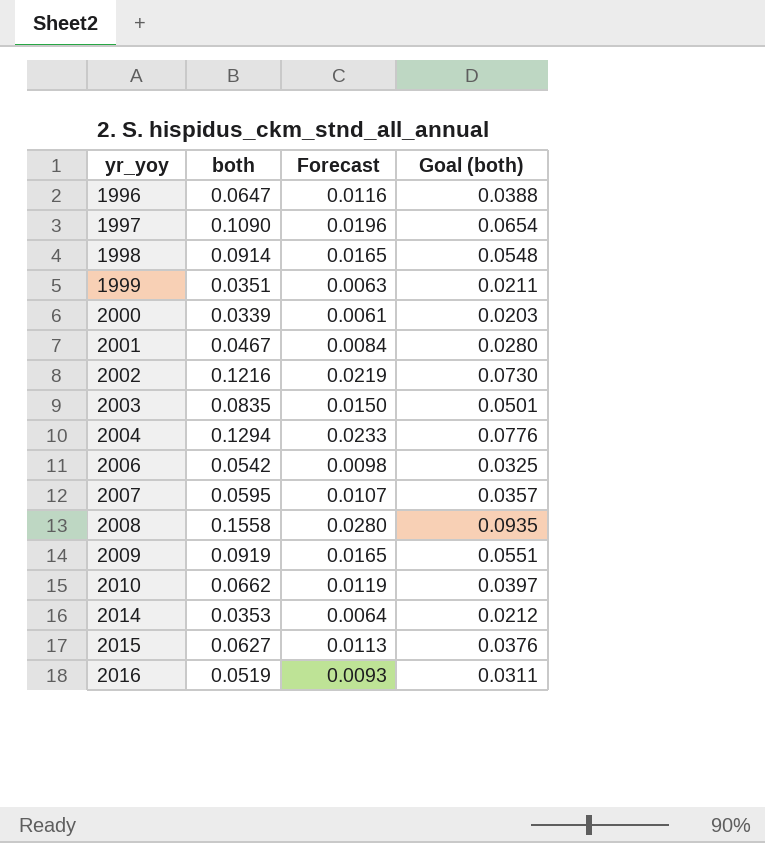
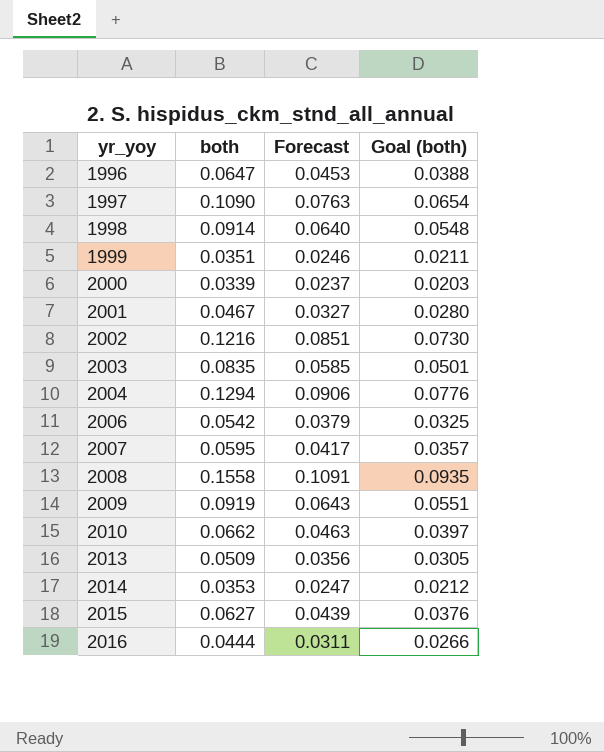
column Forecast | formula: [both] * 0.18 -> [both] * 0.7
row 2013: none -> 0.0509 | 0.0356 | 0.0305
2016 | both: 0.0519 -> 0.0444
2016 | Goal (both): 0.0311 -> 0.0266

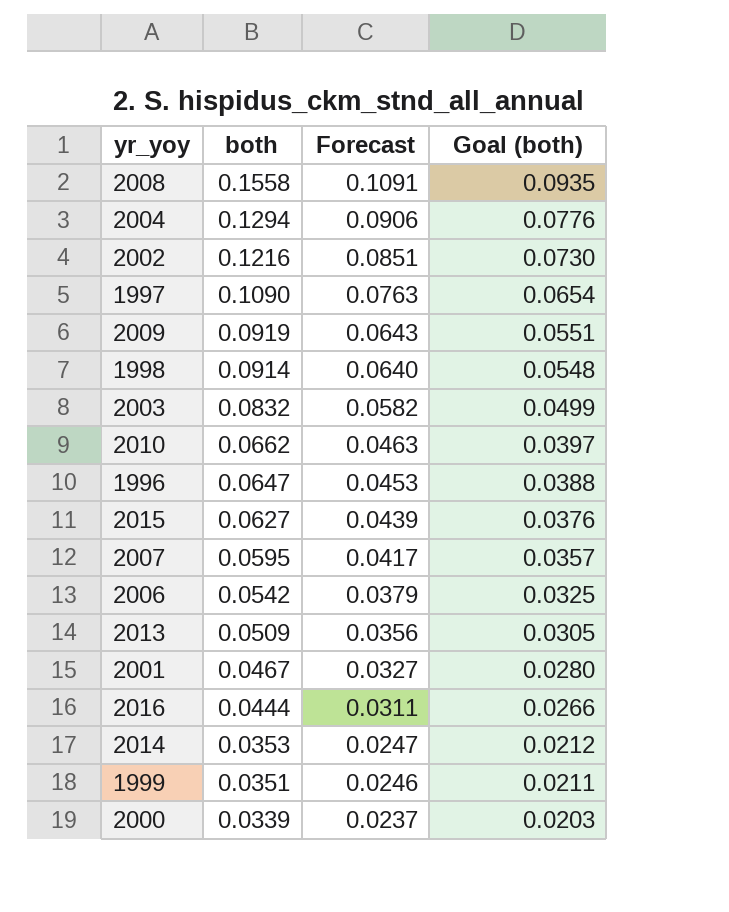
row order: yr_yoy ascending -> both descending
2003 | both: 0.0835 -> 0.0832
2003 | Forecast: 0.0585 -> 0.0582
2003 | Goal (both): 0.0501 -> 0.0499

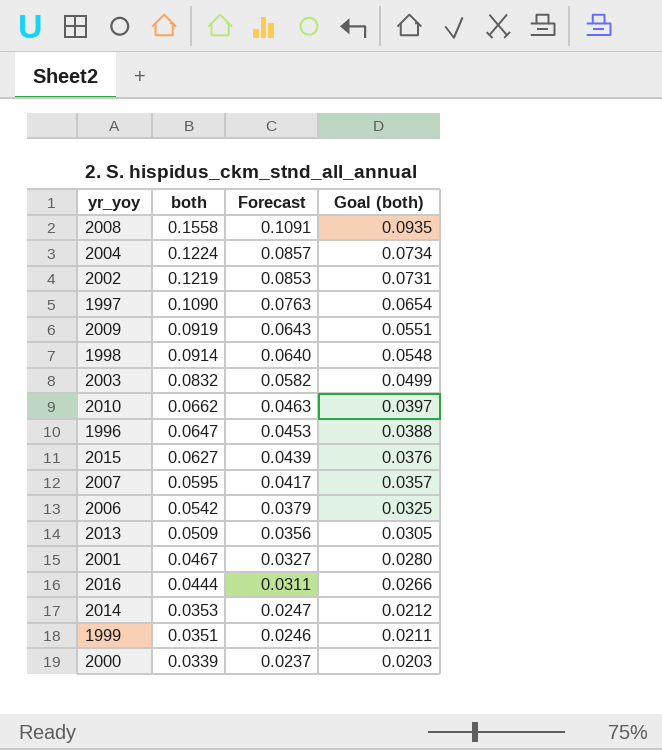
2004 | both: 0.1294 -> 0.1224
2004 | Forecast: 0.0906 -> 0.0857
2004 | Goal (both): 0.0776 -> 0.0734
2002 | both: 0.1216 -> 0.1219
2002 | Forecast: 0.0851 -> 0.0853
2002 | Goal (both): 0.0730 -> 0.0731

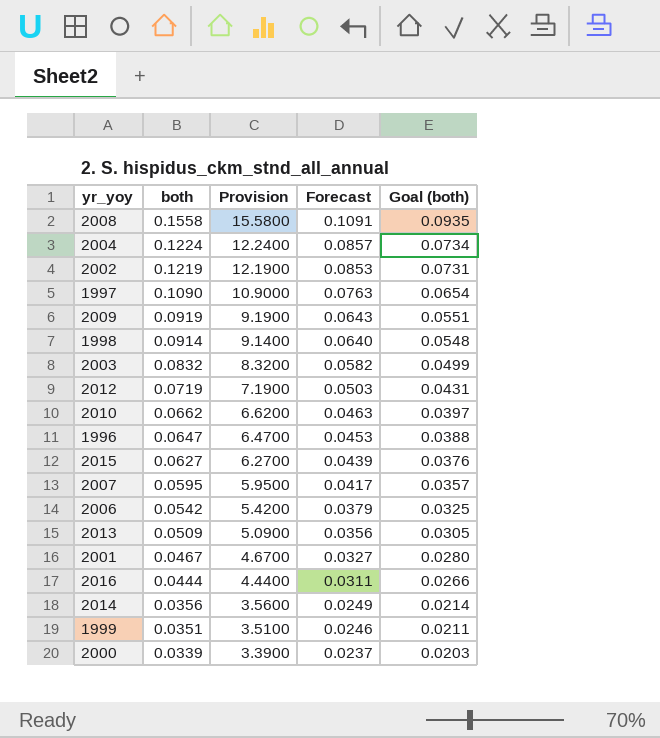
column Provision | formula: none -> [both] * 100
row 2012: none -> 0.0719 | 7.1900 | 0.0503 | 0.0431
2014 | both: 0.0353 -> 0.0356
2014 | Forecast: 0.0247 -> 0.0249
2014 | Goal (both): 0.0212 -> 0.0214

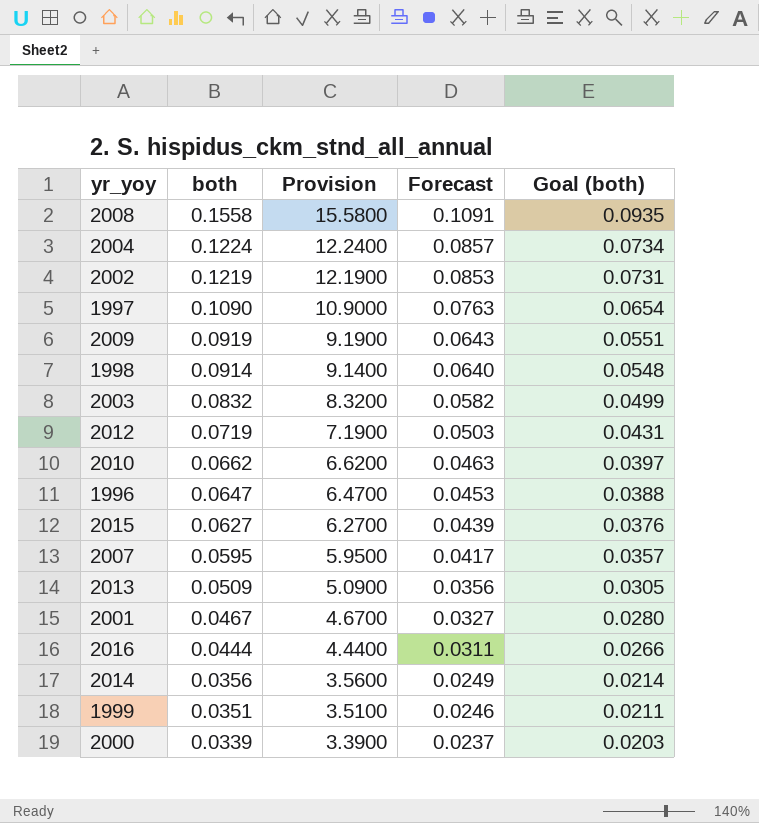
row 2006: 0.0542 | 5.4200 | 0.0379 | 0.0325 -> none

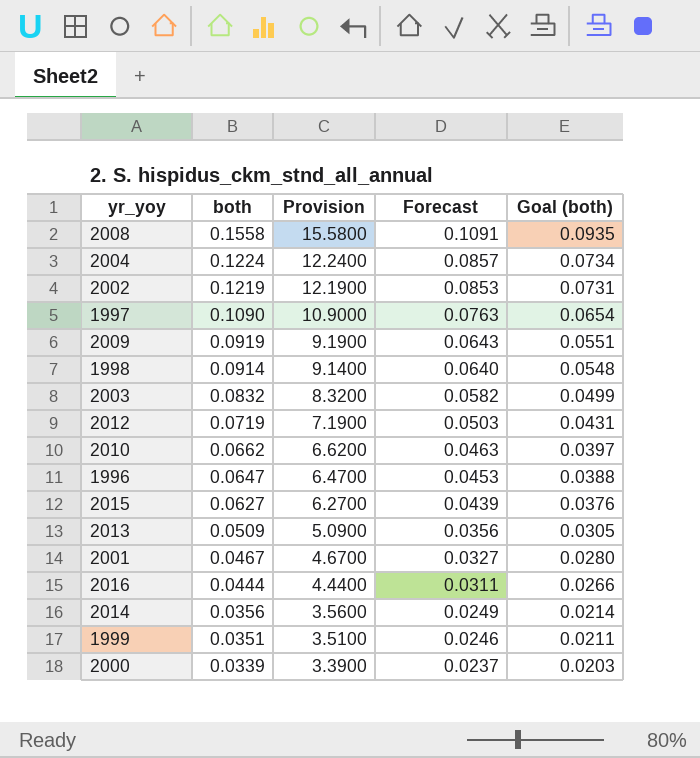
row 2007: 0.0595 | 5.9500 | 0.0417 | 0.0357 -> none

